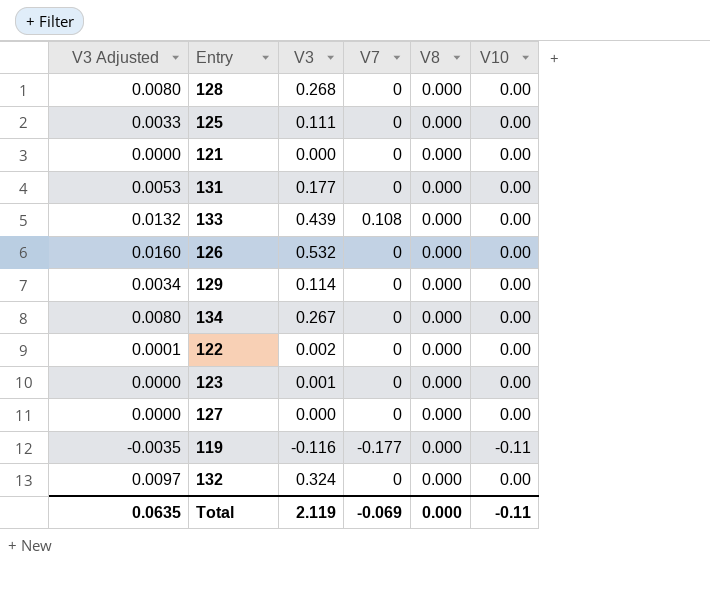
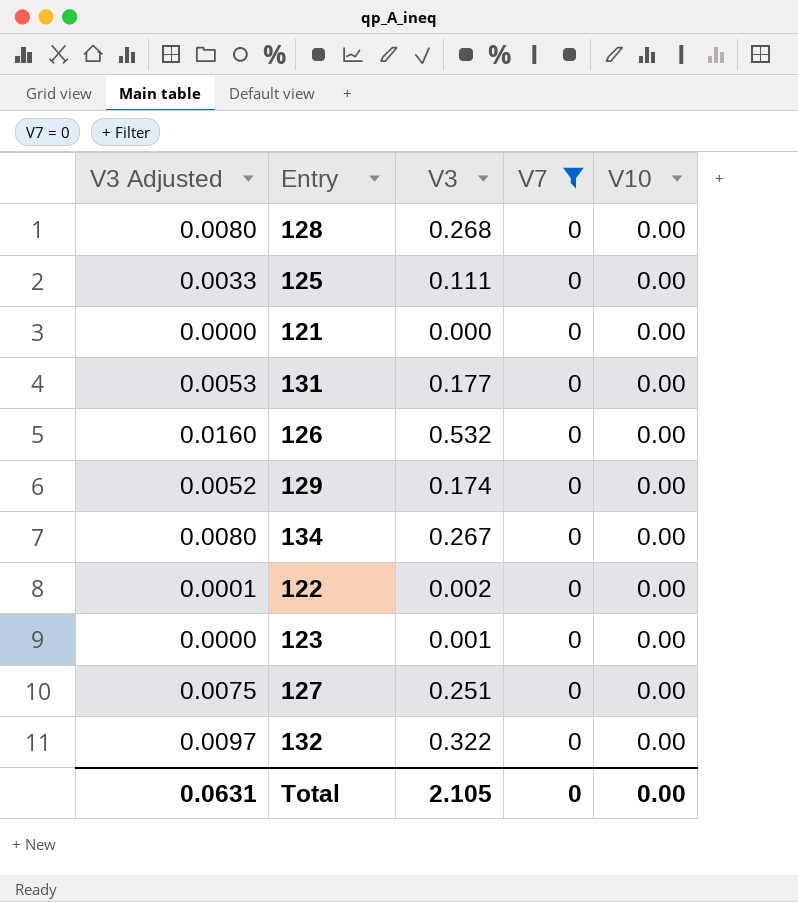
filter: none -> V7 = 0
column V8 | position: 5 -> none
129 | V3 Adjusted: 0.0034 -> 0.0052
129 | V3: 0.114 -> 0.174
127 | V3 Adjusted: 0.0000 -> 0.0075
127 | V3: 0.000 -> 0.251
132 | V3: 0.324 -> 0.322
Total | V3 Adjusted: 0.0635 -> 0.0631
Total | V3: 2.119 -> 2.105
Total | V7: -0.069 -> 0
Total | V10: -0.11 -> 0.00

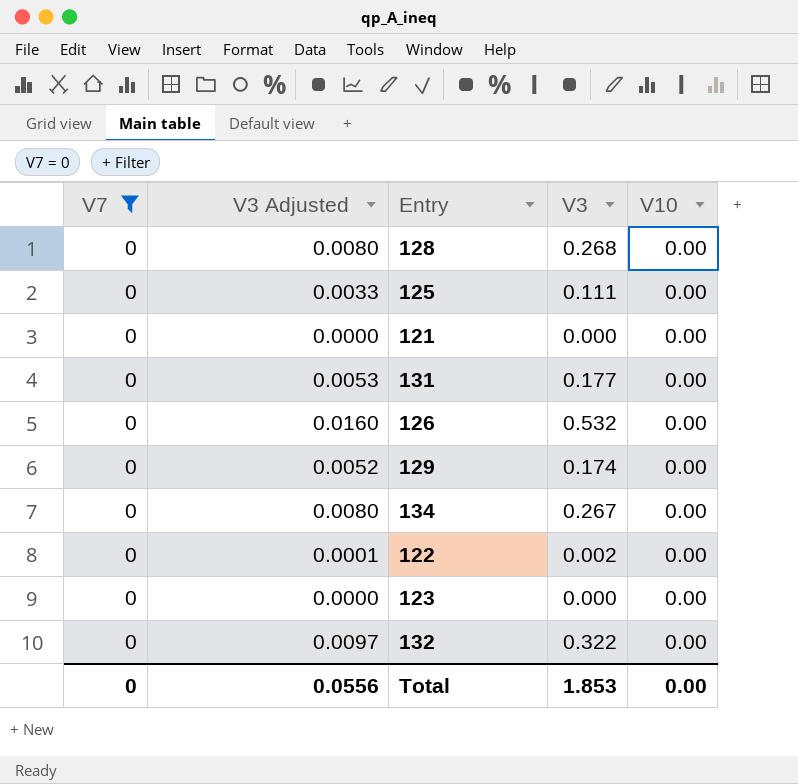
column V7 | position: 4 -> 1
row 127: 0.0075 | 0.251 | 0 | 0.00 -> none
123 | V3: 0.001 -> 0.000
Total | V3 Adjusted: 0.0631 -> 0.0556
Total | V3: 2.105 -> 1.853

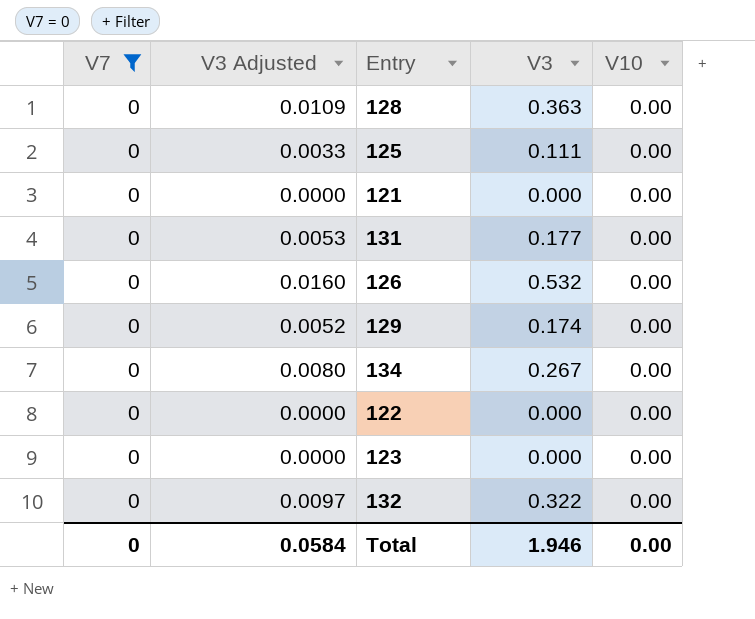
128 | V3 Adjusted: 0.0080 -> 0.0109
128 | V3: 0.268 -> 0.363
122 | V3 Adjusted: 0.0001 -> 0.0000
122 | V3: 0.002 -> 0.000
Total | V3 Adjusted: 0.0556 -> 0.0584
Total | V3: 1.853 -> 1.946

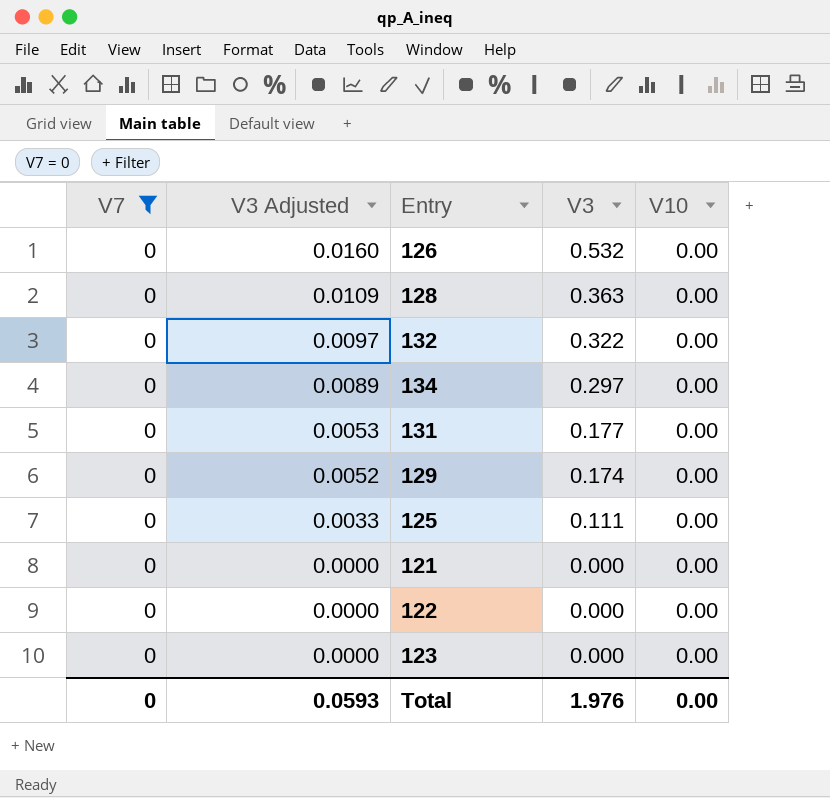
row order: none -> V3 Adjusted descending
134 | V3 Adjusted: 0.0080 -> 0.0089
134 | V3: 0.267 -> 0.297
Total | V3 Adjusted: 0.0584 -> 0.0593
Total | V3: 1.946 -> 1.976

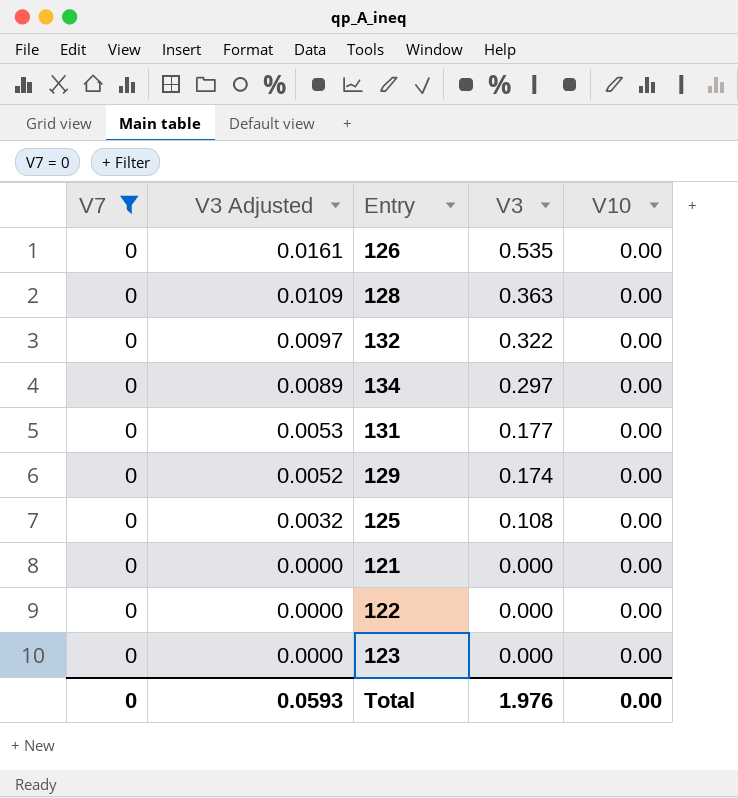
126 | V3 Adjusted: 0.0160 -> 0.0161
126 | V3: 0.532 -> 0.535
125 | V3 Adjusted: 0.0033 -> 0.0032
125 | V3: 0.111 -> 0.108

